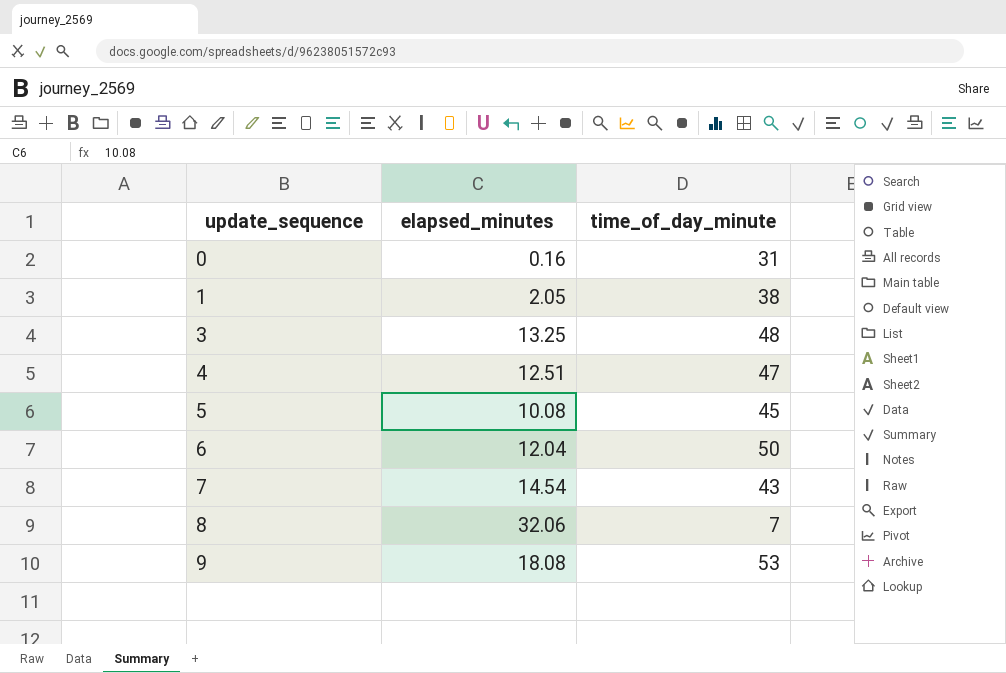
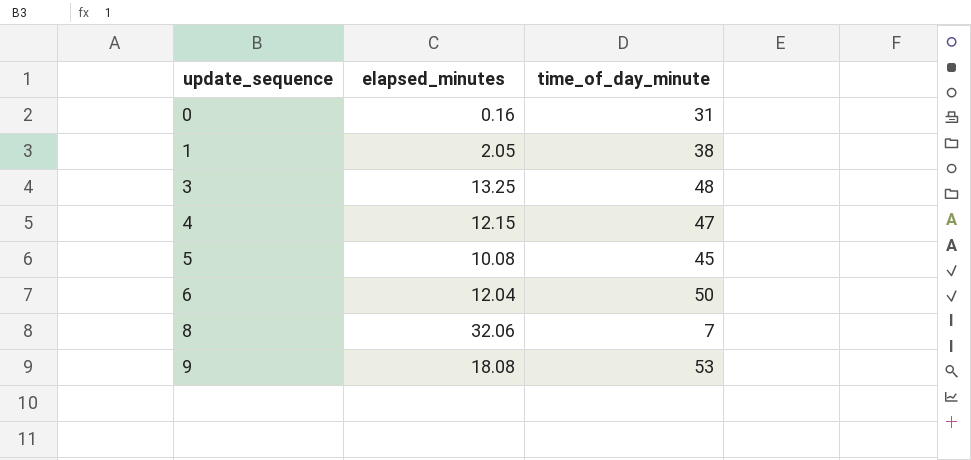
row 7: 14.54 | 43 -> none
4 | elapsed_minutes: 12.51 -> 12.15

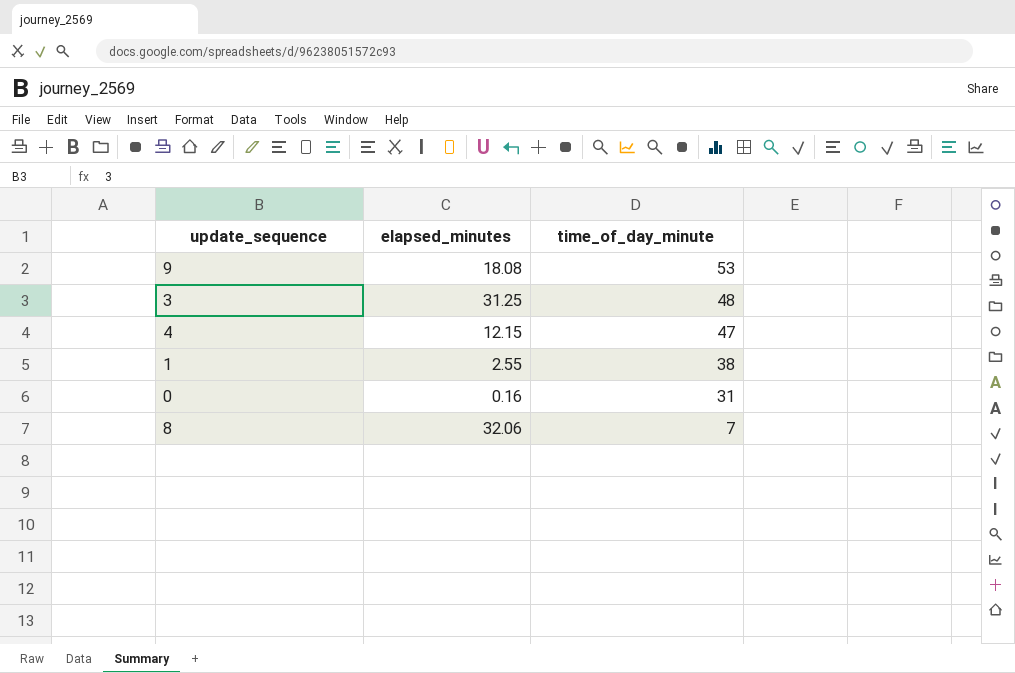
row order: update_sequence ascending -> time_of_day_minute descending
row 5: 10.08 | 45 -> none
row 6: 12.04 | 50 -> none
3 | elapsed_minutes: 13.25 -> 31.25
1 | elapsed_minutes: 2.05 -> 2.55

